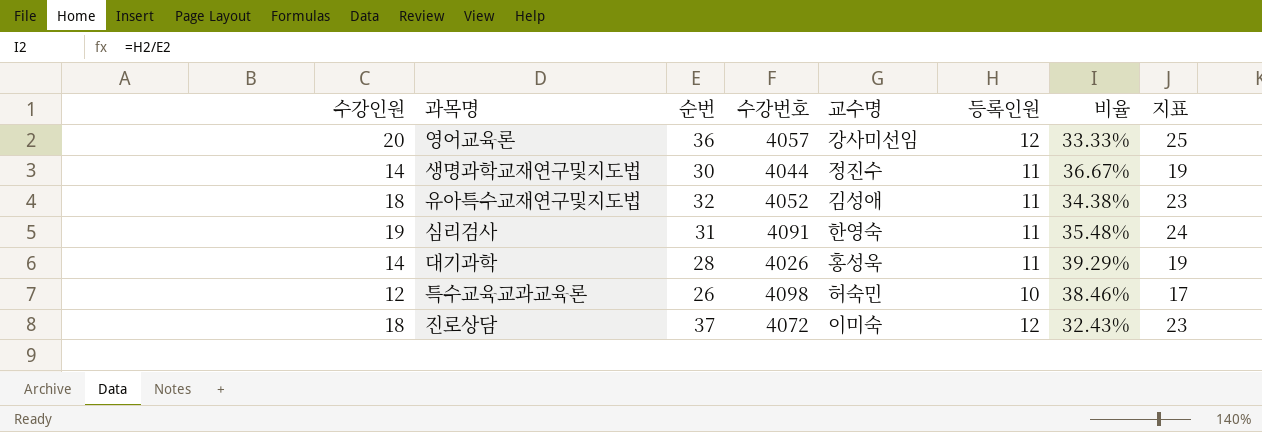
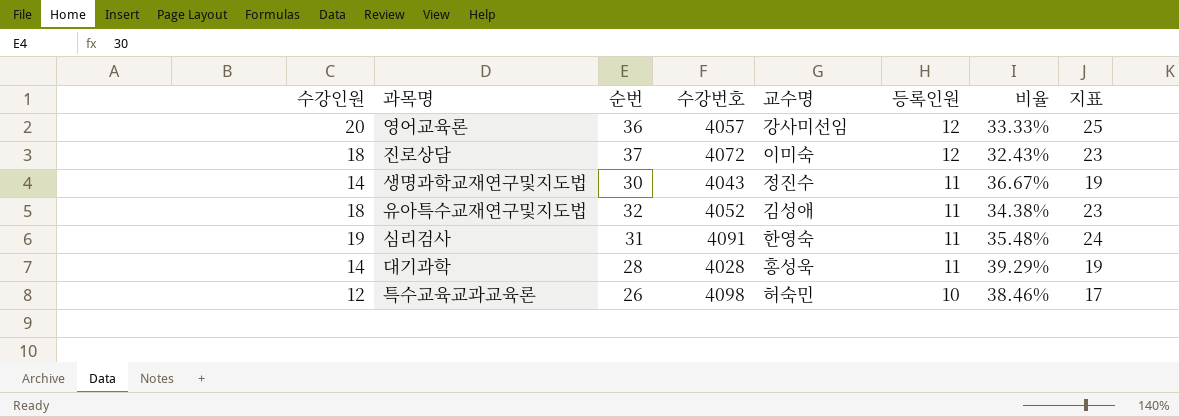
row order: none -> 등록인원 descending
생명과학교재연구및지도법 | 수강번호: 4044 -> 4043
대기과학 | 수강번호: 4026 -> 4028

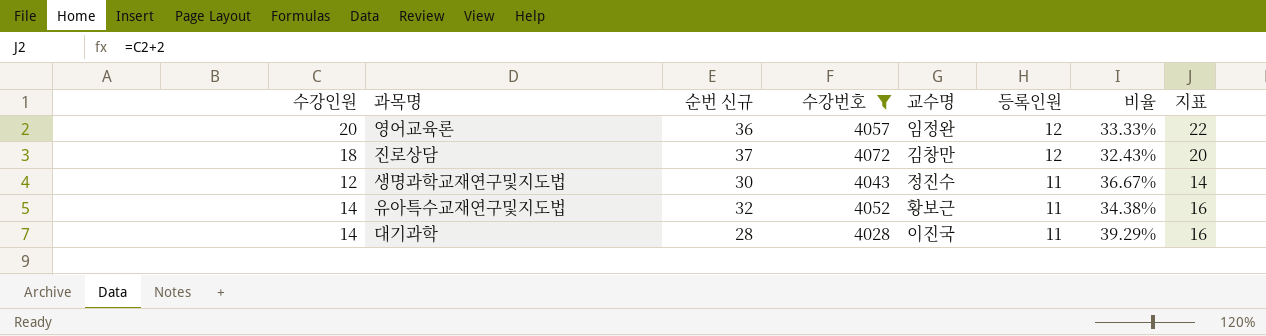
filter: none -> 수강번호 <= 4072
column name: 순번 -> 순번 신규
column 지표 | formula: [수강인원] + 5 -> [수강인원] + 2
영어교육론 | 교수명: 강사미선임 -> 임정완
진로상담 | 교수명: 이미숙 -> 김창만
생명과학교재연구및지도법 | 수강인원: 14 -> 12
유아특수교재연구및지도법 | 수강인원: 18 -> 14
유아특수교재연구및지도법 | 교수명: 김성애 -> 황보근
대기과학 | 교수명: 홍성욱 -> 이진국

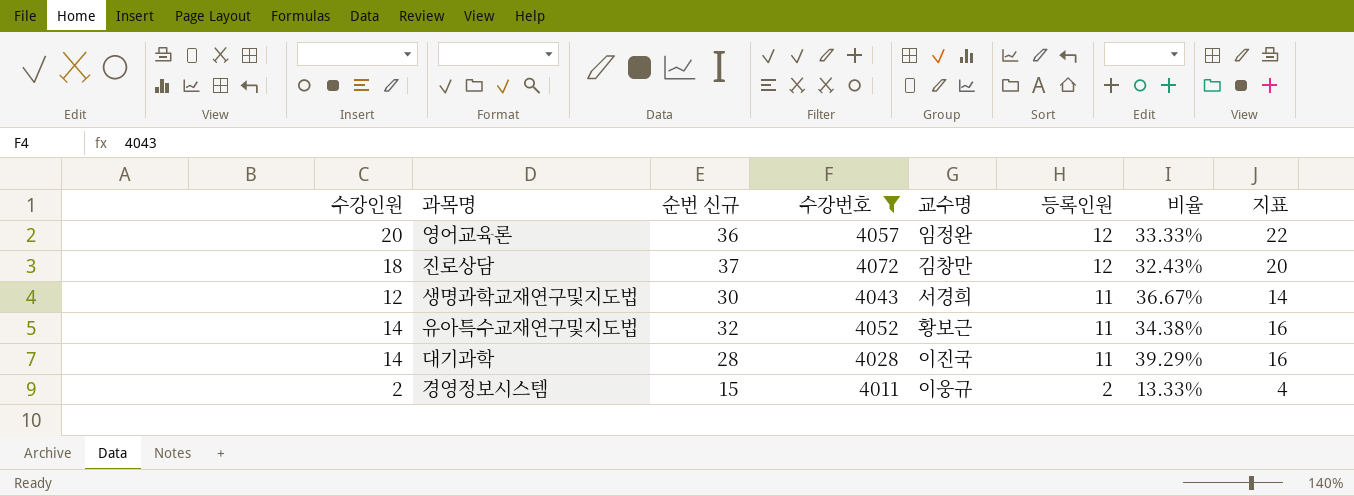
생명과학교재연구및지도법 | 교수명: 정진수 -> 서경희
row 경영정보시스템: none -> 2 | 15 | 4011 | 이웅규 | 2 | 13.33% | 4

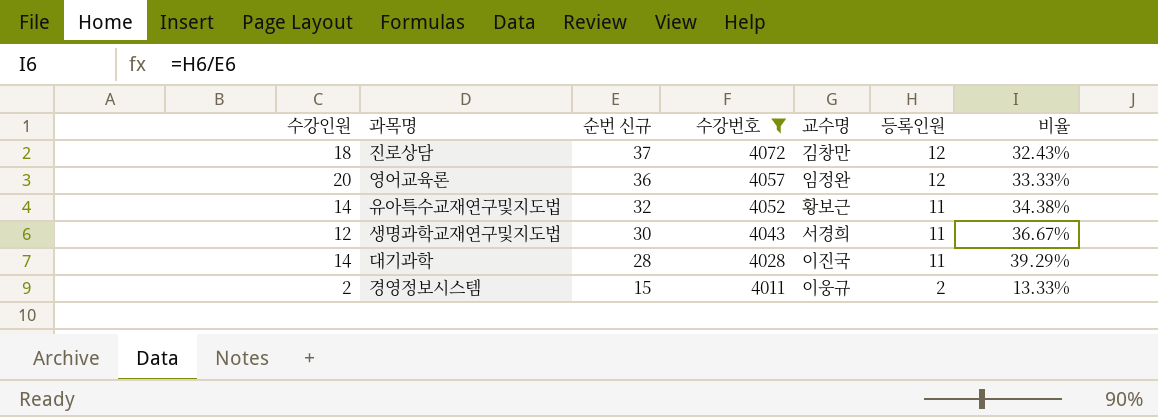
row order: 등록인원 descending -> 순번 신규 descending
column 지표 | formula: [수강인원] + 2 -> none

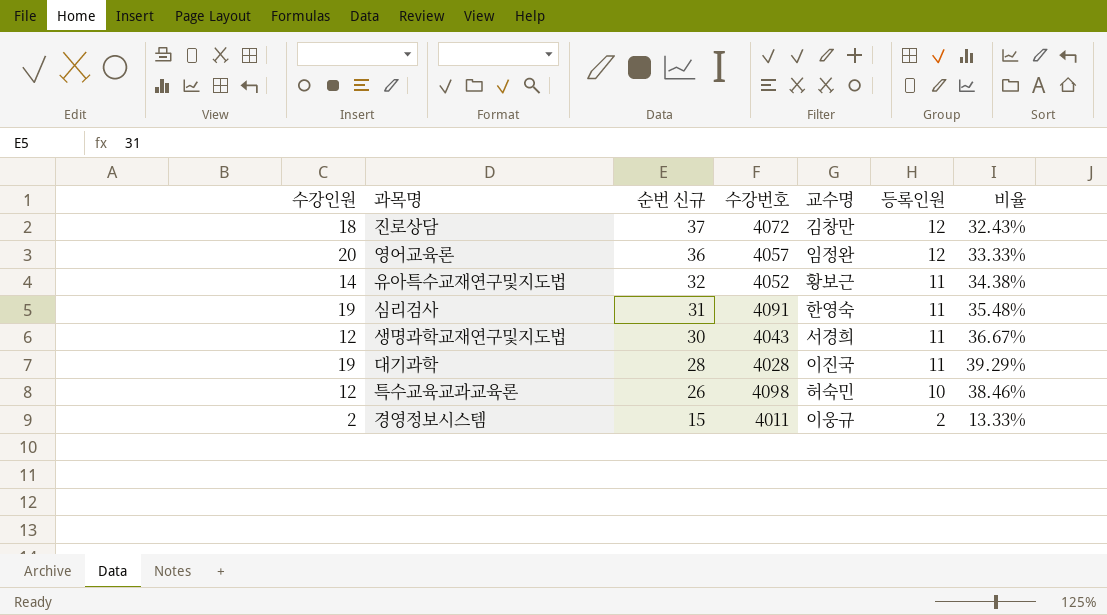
filter: 수강번호 <= 4072 -> none
대기과학 | 수강인원: 14 -> 19

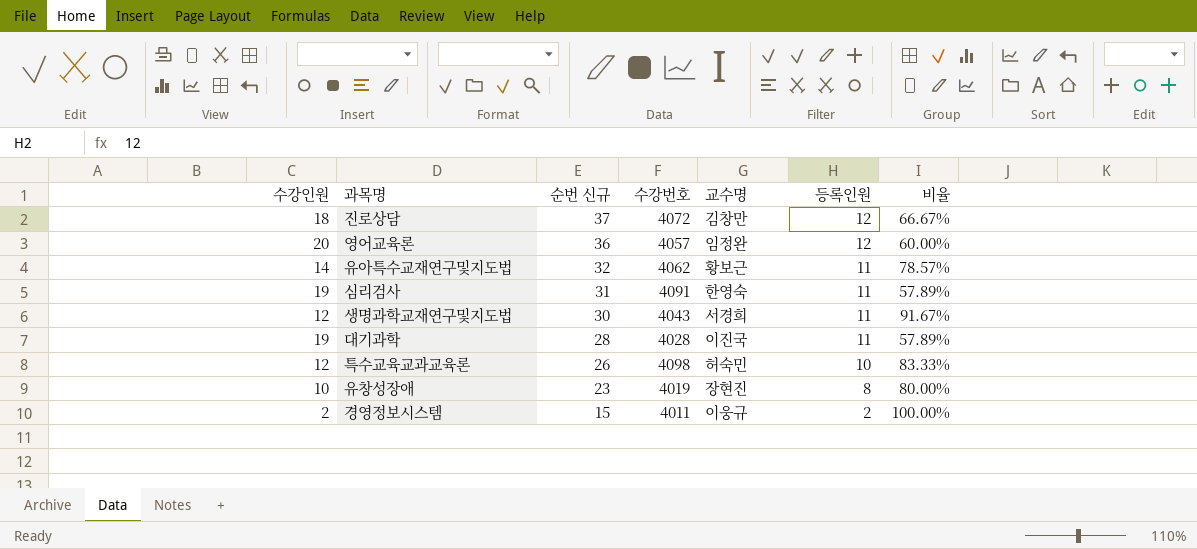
column 비율 | formula: [등록인원] / [순번 신규] -> [등록인원] / [수강인원]
유아특수교재연구및지도법 | 수강번호: 4052 -> 4062
row 유창성장애: none -> 10 | 23 | 4019 | 장현진 | 8 | 80.00%

